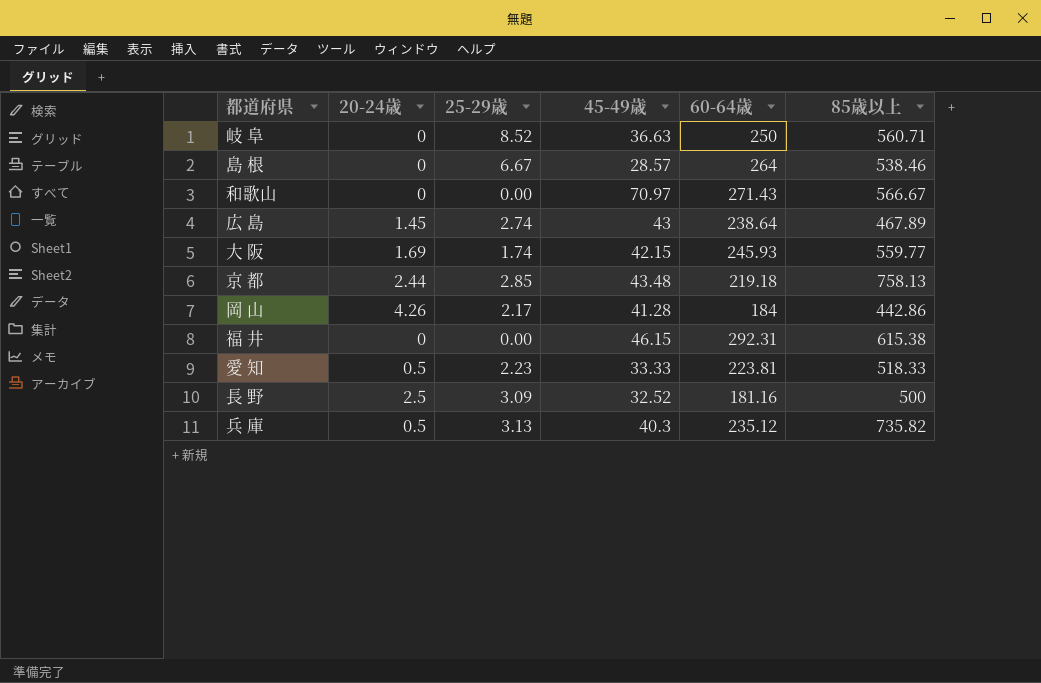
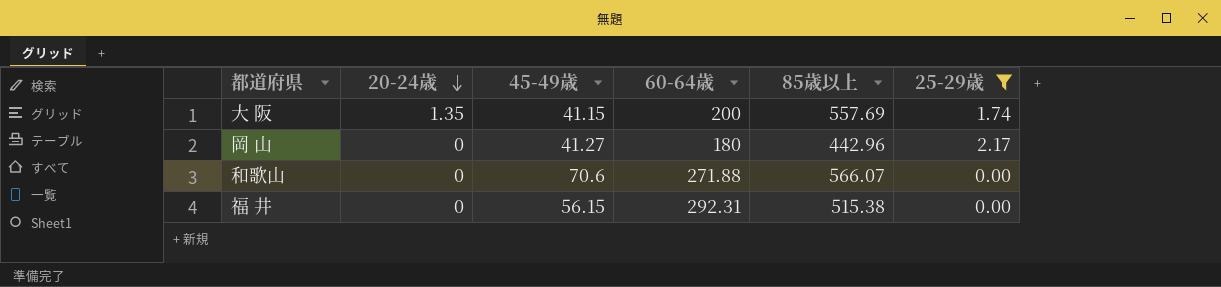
filter: none -> 25-29歳 <= 2.17
row order: none -> 20-24歳 descending
column 25-29歳 | position: 3 -> 6
大 阪 | 20-24歳: 1.69 -> 1.35
大 阪 | 45-49歳: 42.15 -> 41.15
大 阪 | 60-64歳: 245.93 -> 200
大 阪 | 85歳以上: 559.77 -> 557.69
岡 山 | 20-24歳: 4.26 -> 0
岡 山 | 45-49歳: 41.28 -> 41.27
岡 山 | 60-64歳: 184 -> 180
岡 山 | 85歳以上: 442.86 -> 442.96
和歌山 | 45-49歳: 70.97 -> 70.6
和歌山 | 60-64歳: 271.43 -> 271.88
和歌山 | 85歳以上: 566.67 -> 566.07
福 井 | 45-49歳: 46.15 -> 56.15
福 井 | 85歳以上: 615.38 -> 515.38

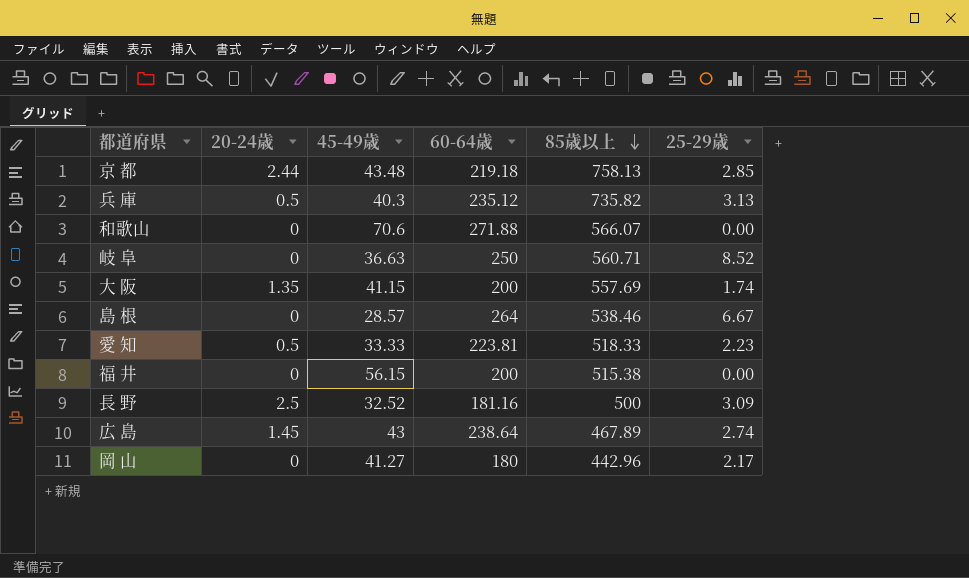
filter: 25-29歳 <= 2.17 -> none
row order: 20-24歳 descending -> 85歳以上 descending
福 井 | 60-64歳: 292.31 -> 200

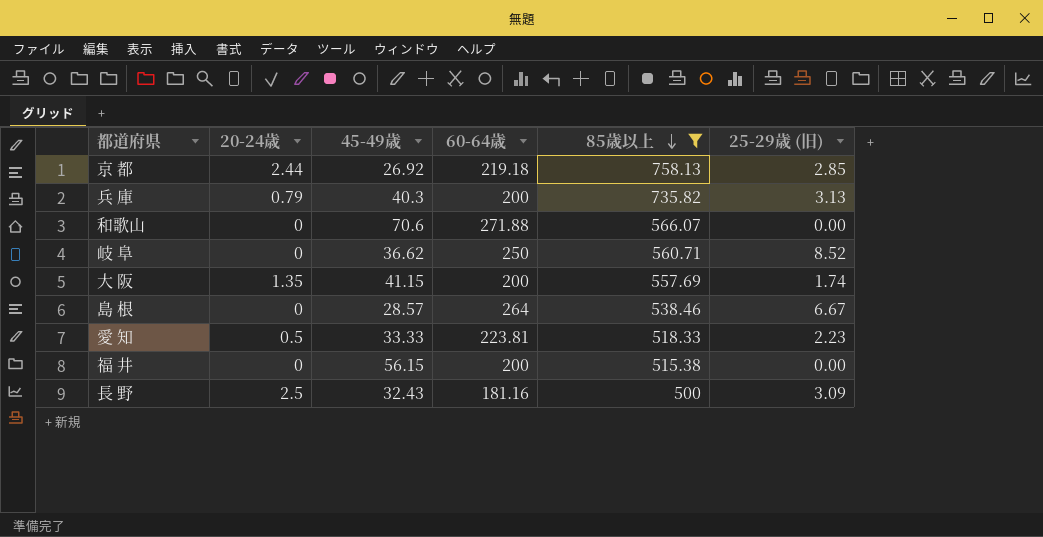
filter: none -> 85歳以上 >= 500
column name: 25-29歳 -> 25-29歳 (旧)
京 都 | 45-49歳: 43.48 -> 26.92
兵 庫 | 20-24歳: 0.5 -> 0.79
兵 庫 | 60-64歳: 235.12 -> 200
岐 阜 | 45-49歳: 36.63 -> 36.62
長 野 | 45-49歳: 32.52 -> 32.43

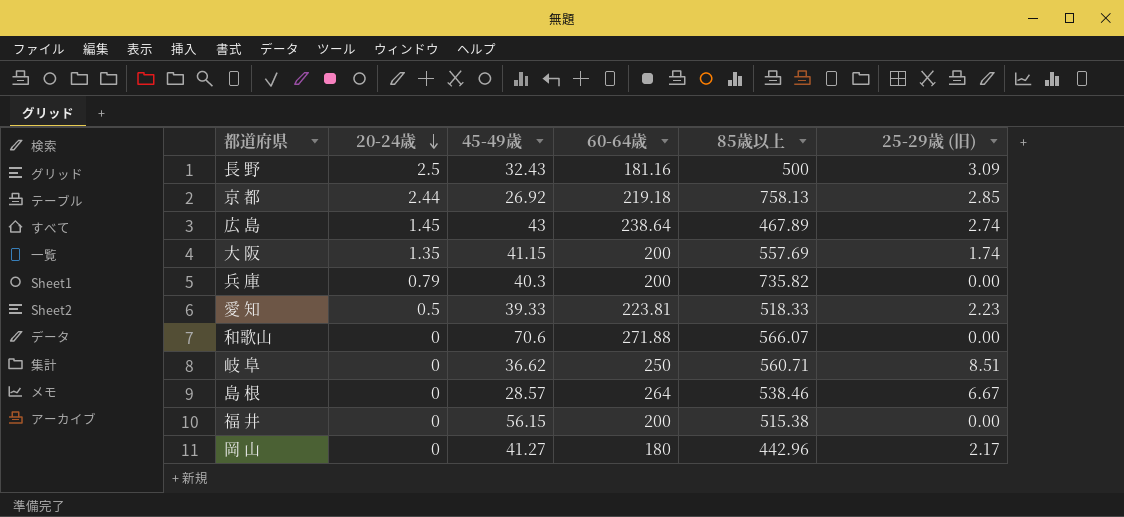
filter: 85歳以上 >= 500 -> none
row order: 85歳以上 descending -> 20-24歳 descending
兵 庫 | 25-29歳 (旧): 3.13 -> 0.00
愛 知 | 45-49歳: 33.33 -> 39.33
岐 阜 | 25-29歳 (旧): 8.52 -> 8.51

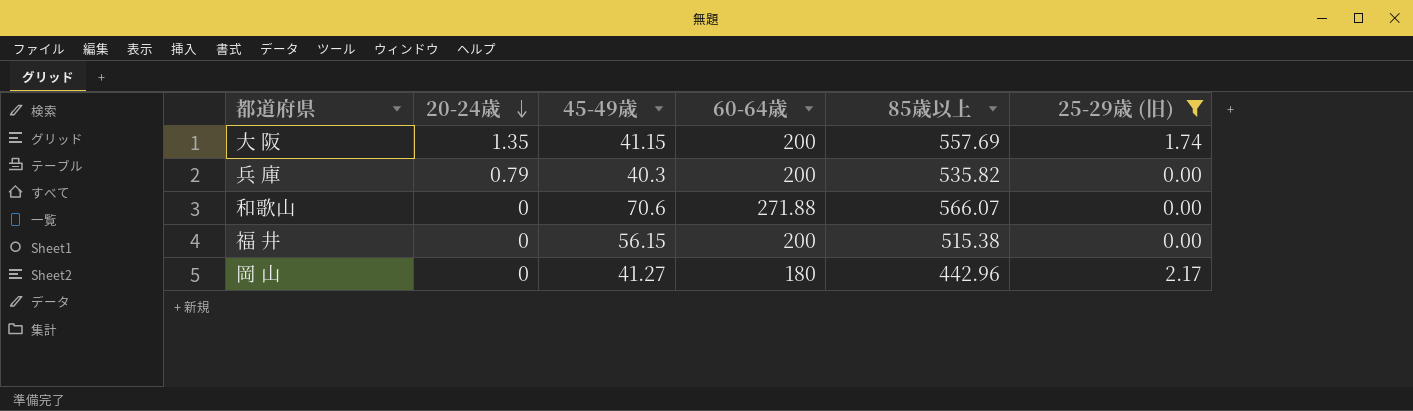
filter: none -> 25-29歳 (旧) <= 2.17
兵 庫 | 85歳以上: 735.82 -> 535.82

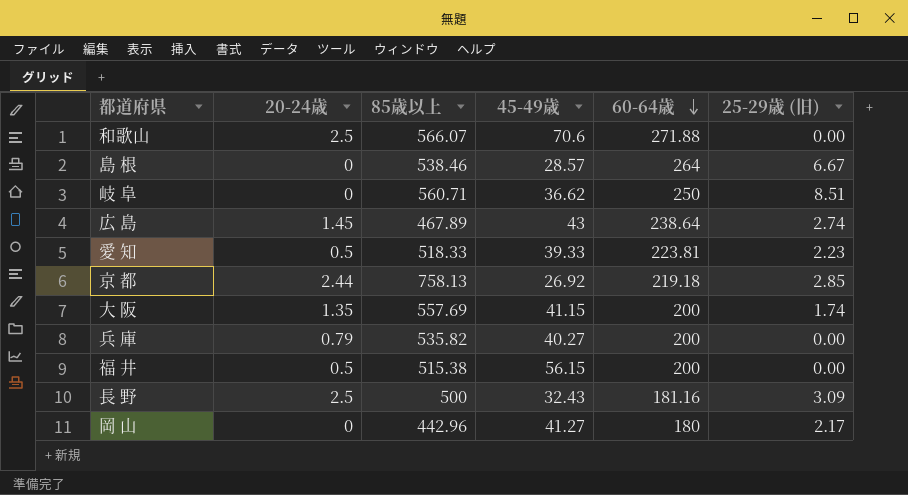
filter: 25-29歳 (旧) <= 2.17 -> none
row order: 20-24歳 descending -> 60-64歳 descending
column 85歳以上 | position: 5 -> 3
和歌山 | 20-24歳: 0 -> 2.5
兵 庫 | 45-49歳: 40.3 -> 40.27
福 井 | 20-24歳: 0 -> 0.5

